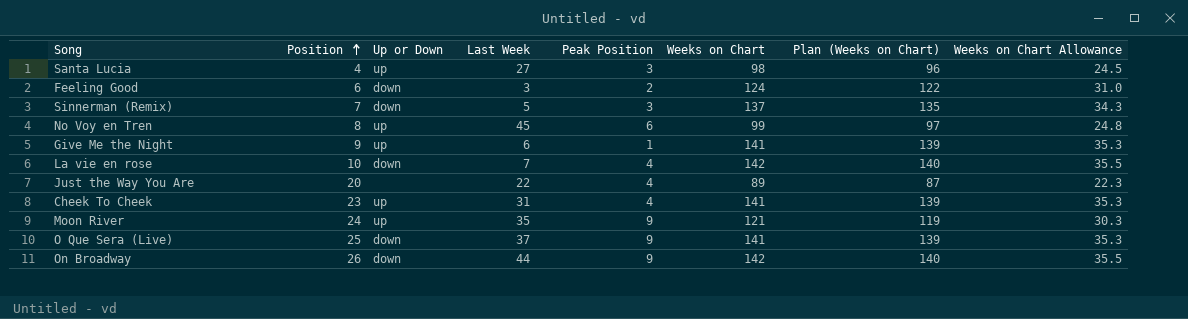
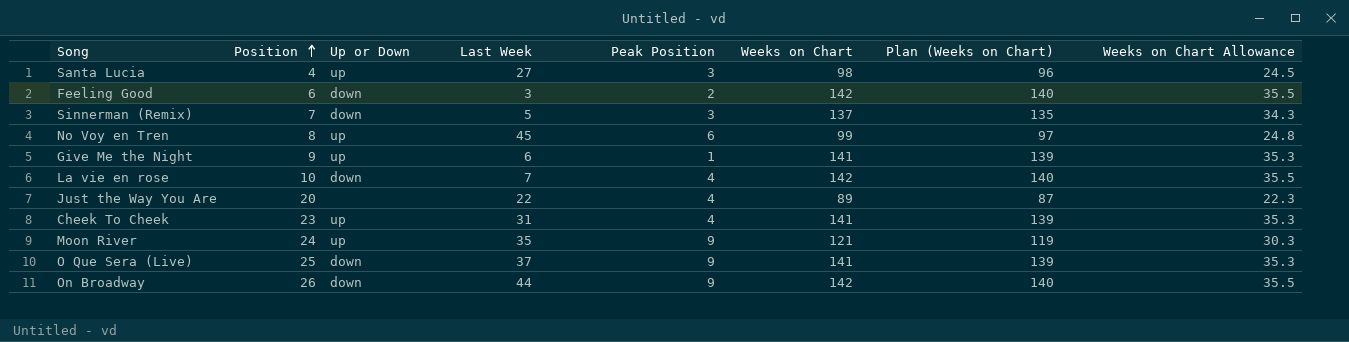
Feeling Good | Weeks on Chart: 124 -> 142
Feeling Good | Plan (Weeks on Chart): 122 -> 140
Feeling Good | Weeks on Chart Allowance: 31.0 -> 35.5

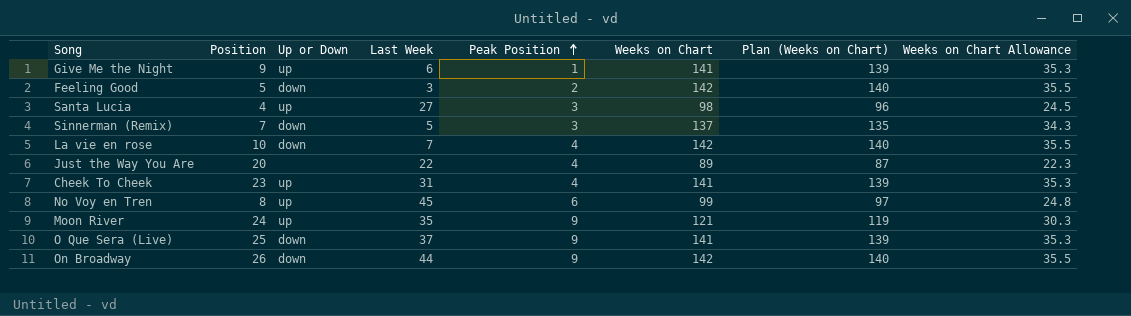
row order: Position ascending -> Peak Position ascending
Feeling Good | Position: 6 -> 5

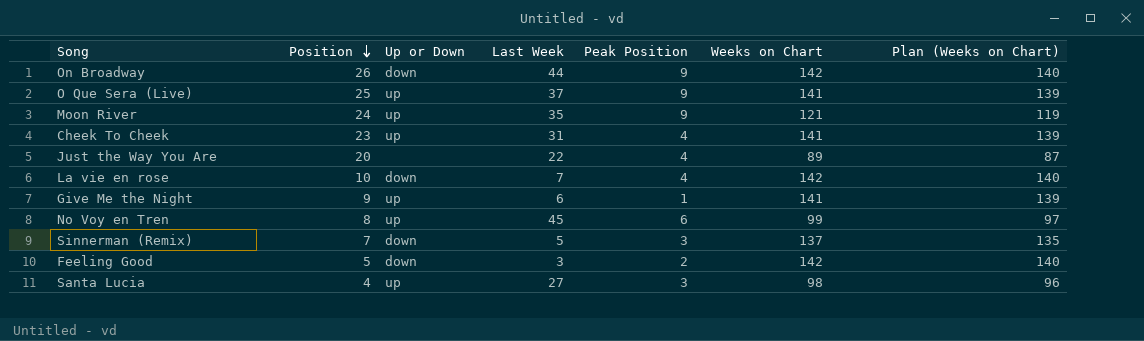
row order: Peak Position ascending -> Position descending
column Weeks on Chart Allowance | formula: [Weeks on Chart] * 0.25 -> none
O Que Sera (Live) | Up or Down: down -> up

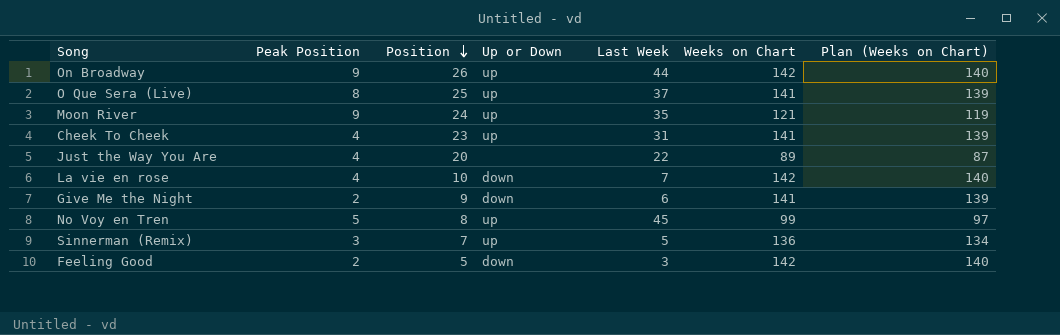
column Peak Position | position: 5 -> 2
row Santa Lucia: 4 | up | 27 | 3 | 98 | 96 -> none
On Broadway | Up or Down: down -> up
O Que Sera (Live) | Peak Position: 9 -> 8
Give Me the Night | Peak Position: 1 -> 2
Give Me the Night | Up or Down: up -> down
No Voy en Tren | Peak Position: 6 -> 5
Sinnerman (Remix) | Up or Down: down -> up
Sinnerman (Remix) | Weeks on Chart: 137 -> 136
Sinnerman (Remix) | Plan (Weeks on Chart): 135 -> 134

